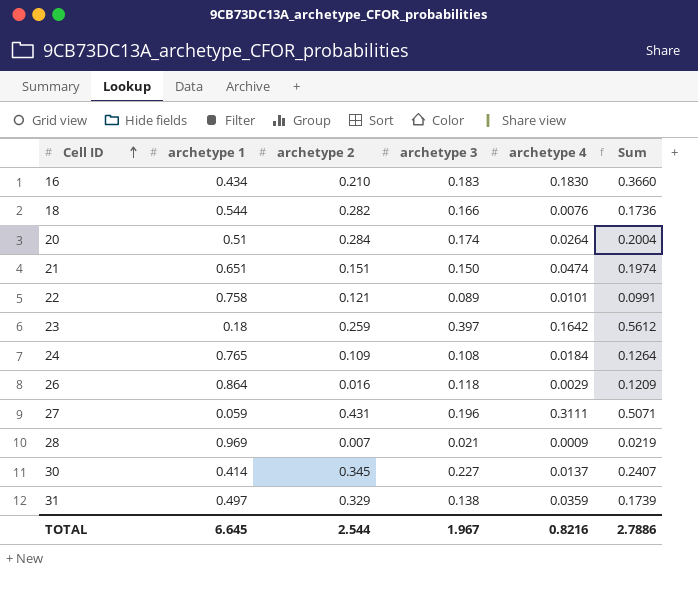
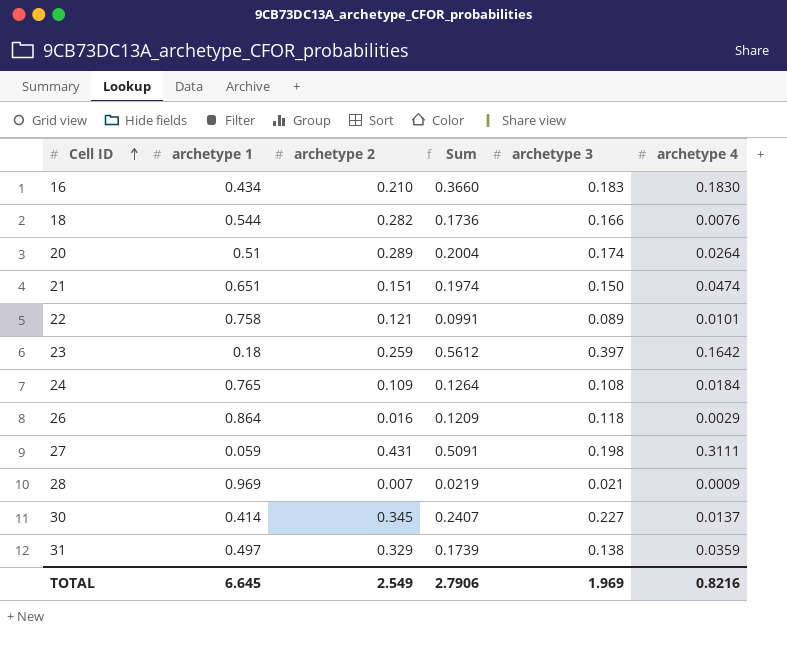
column Sum | position: 6 -> 4
20 | archetype 2: 0.284 -> 0.289
27 | Sum: 0.5071 -> 0.5091
27 | archetype 3: 0.196 -> 0.198
TOTAL | archetype 2: 2.544 -> 2.549
TOTAL | Sum: 2.7886 -> 2.7906
TOTAL | archetype 3: 1.967 -> 1.969

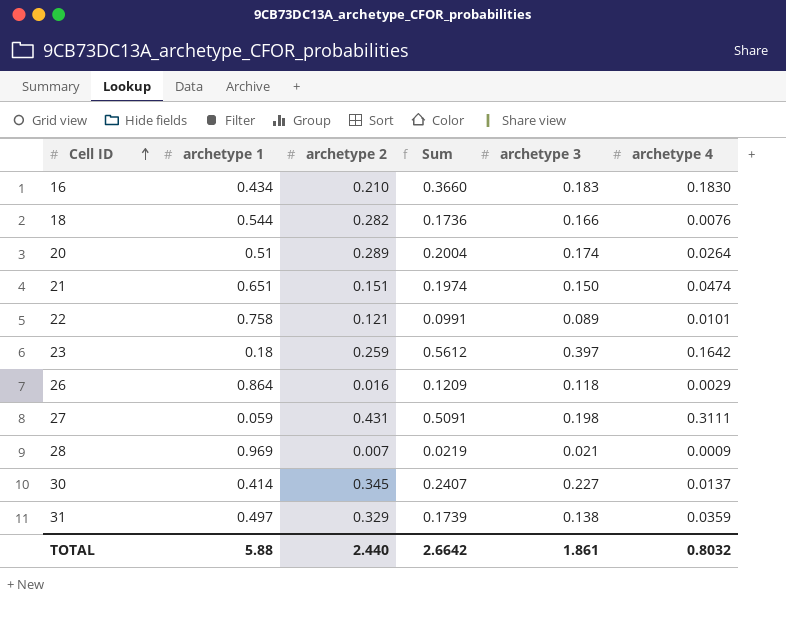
row 24: 0.765 | 0.109 | 0.1264 | 0.108 | 0.0184 -> none
TOTAL | archetype 1: 6.645 -> 5.88
TOTAL | archetype 2: 2.549 -> 2.440
TOTAL | Sum: 2.7906 -> 2.6642
TOTAL | archetype 3: 1.969 -> 1.861
TOTAL | archetype 4: 0.8216 -> 0.8032

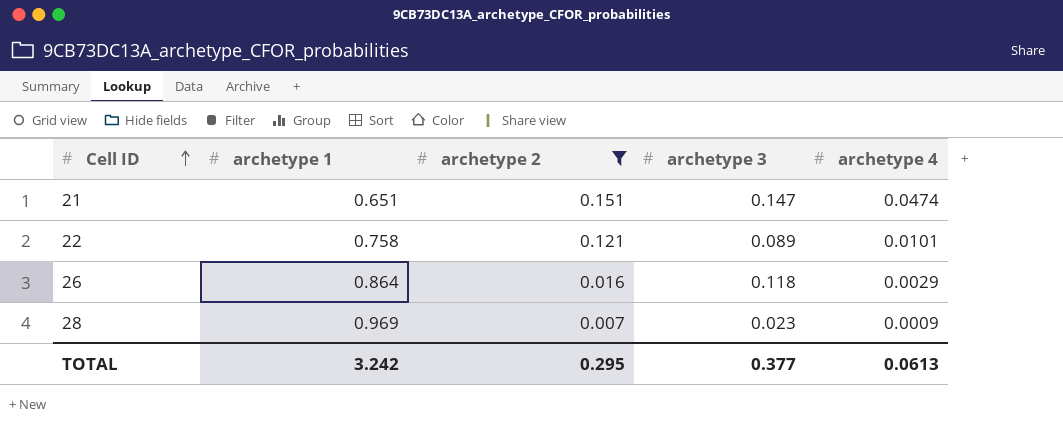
filter: none -> archetype 2 <= 0.151
column Sum | formula: [archetype 3] + [archetype 4] -> none
21 | archetype 3: 0.150 -> 0.147
28 | archetype 3: 0.021 -> 0.023
TOTAL | archetype 1: 5.88 -> 3.242
TOTAL | archetype 2: 2.440 -> 0.295
TOTAL | archetype 3: 1.861 -> 0.377
TOTAL | archetype 4: 0.8032 -> 0.0613

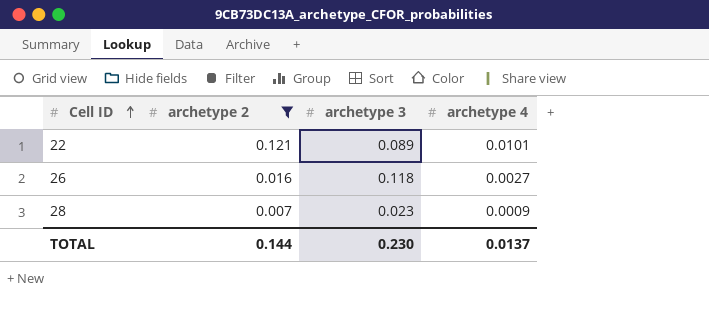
column archetype 1 | position: 2 -> none
row 21: 0.651 | 0.151 | 0.147 | 0.0474 -> none
26 | archetype 4: 0.0029 -> 0.0027
TOTAL | archetype 2: 0.295 -> 0.144
TOTAL | archetype 3: 0.377 -> 0.230
TOTAL | archetype 4: 0.0613 -> 0.0137

